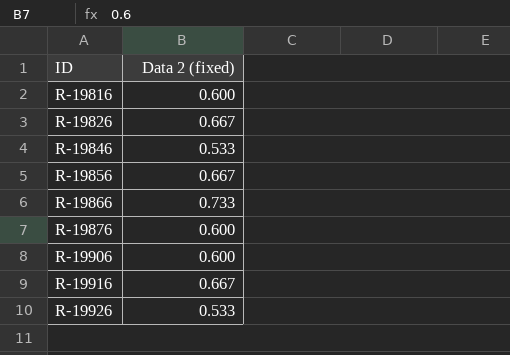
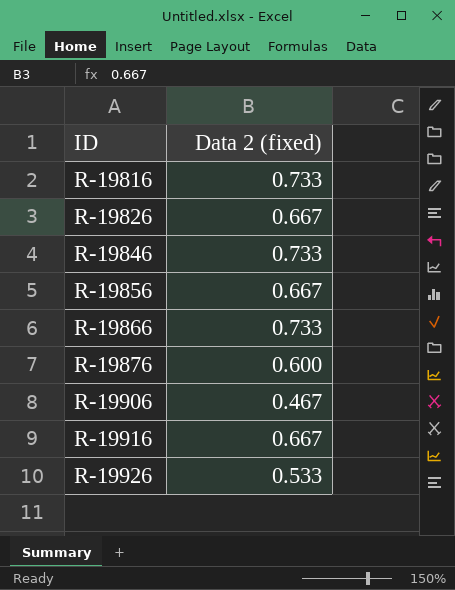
R-19816 | Data 2 (fixed): 0.600 -> 0.733
R-19846 | Data 2 (fixed): 0.533 -> 0.733
R-19906 | Data 2 (fixed): 0.600 -> 0.467

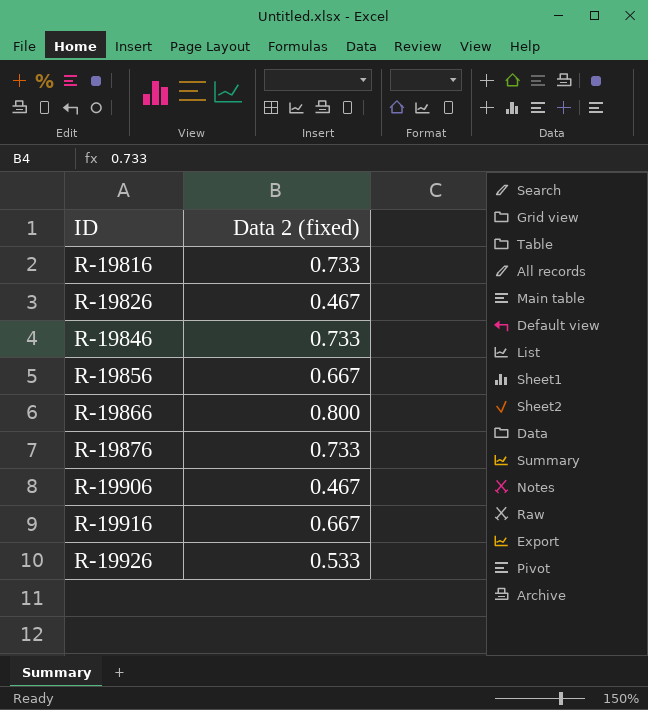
R-19826 | Data 2 (fixed): 0.667 -> 0.467
R-19866 | Data 2 (fixed): 0.733 -> 0.800
R-19876 | Data 2 (fixed): 0.600 -> 0.733

